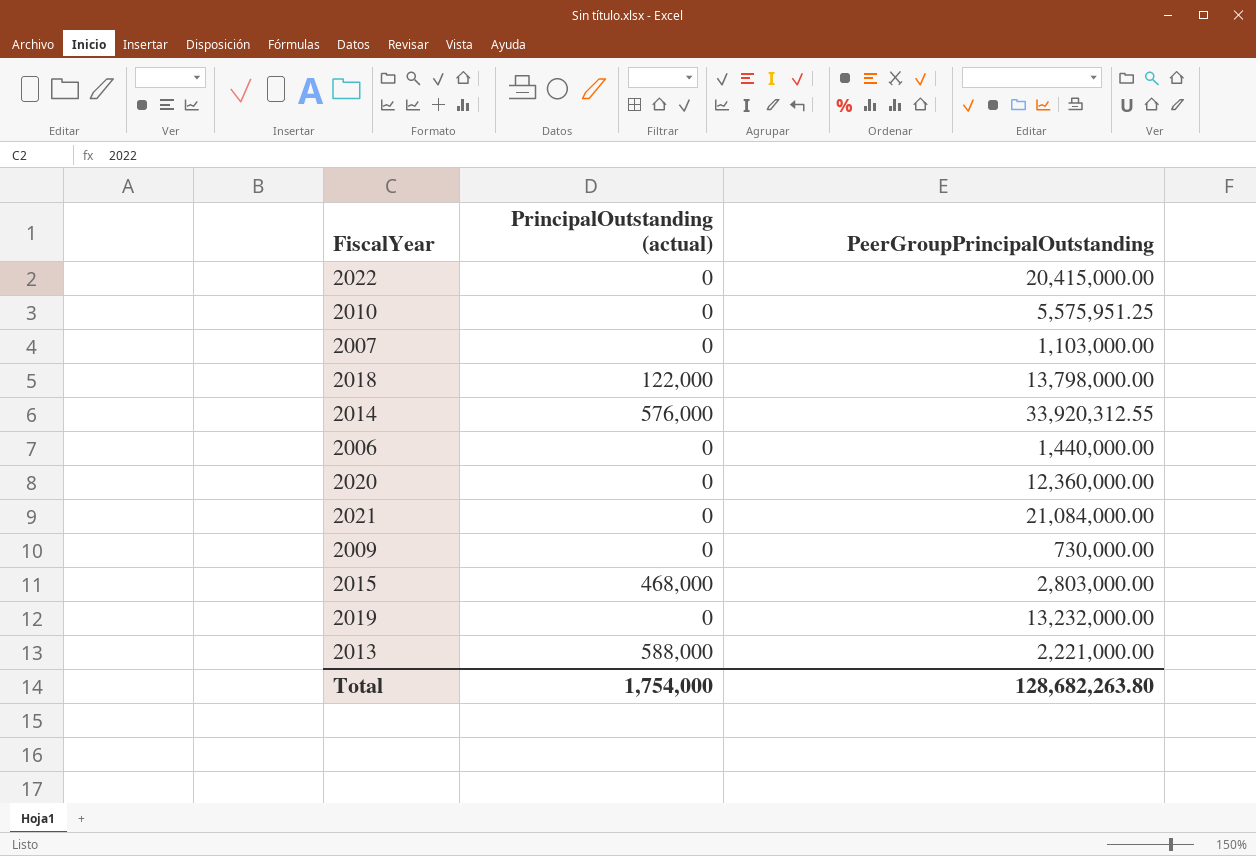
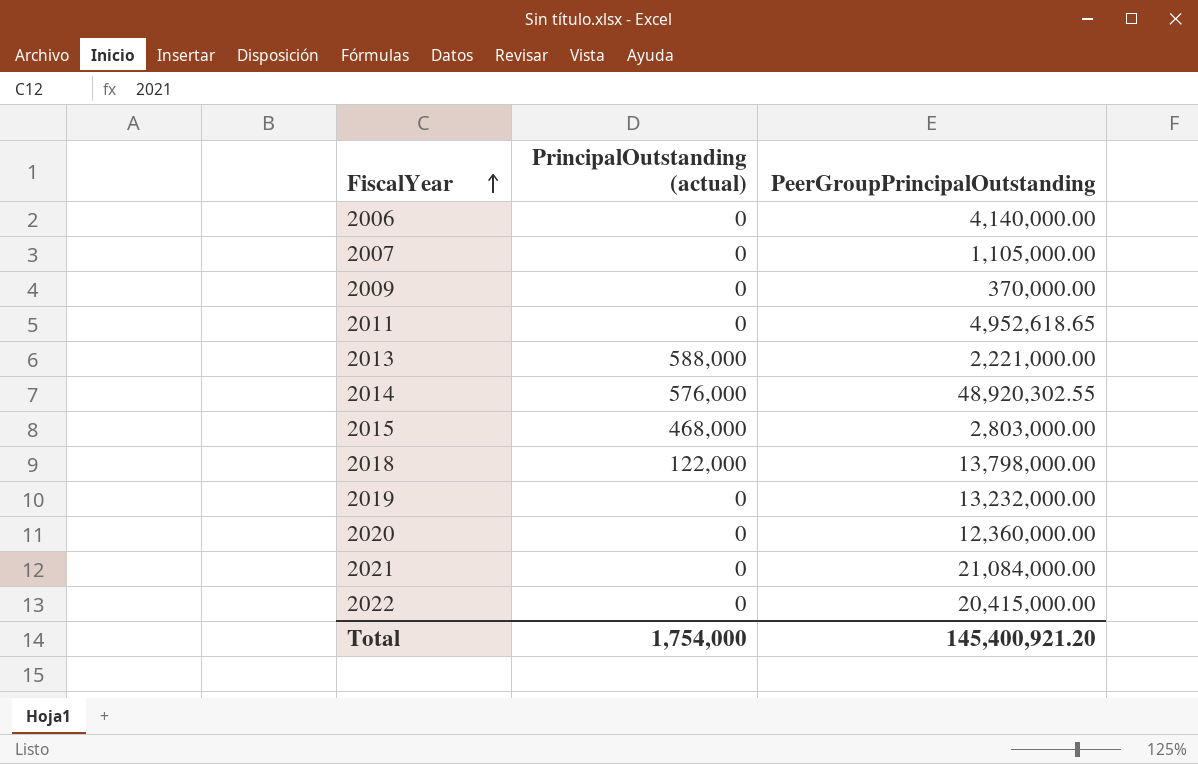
row order: none -> FiscalYear ascending
row 2010: 0 | 5,575,951.25 -> none
2006 | PeerGroupPrincipalOutstanding: 1,440,000.00 -> 4,140,000.00
2007 | PeerGroupPrincipalOutstanding: 1,103,000.00 -> 1,105,000.00
2009 | PeerGroupPrincipalOutstanding: 730,000.00 -> 370,000.00
row 2011: none -> 0 | 4,952,618.65
2014 | PeerGroupPrincipalOutstanding: 33,920,312.55 -> 48,920,302.55
Total | PeerGroupPrincipalOutstanding: 128,682,263.80 -> 145,400,921.20

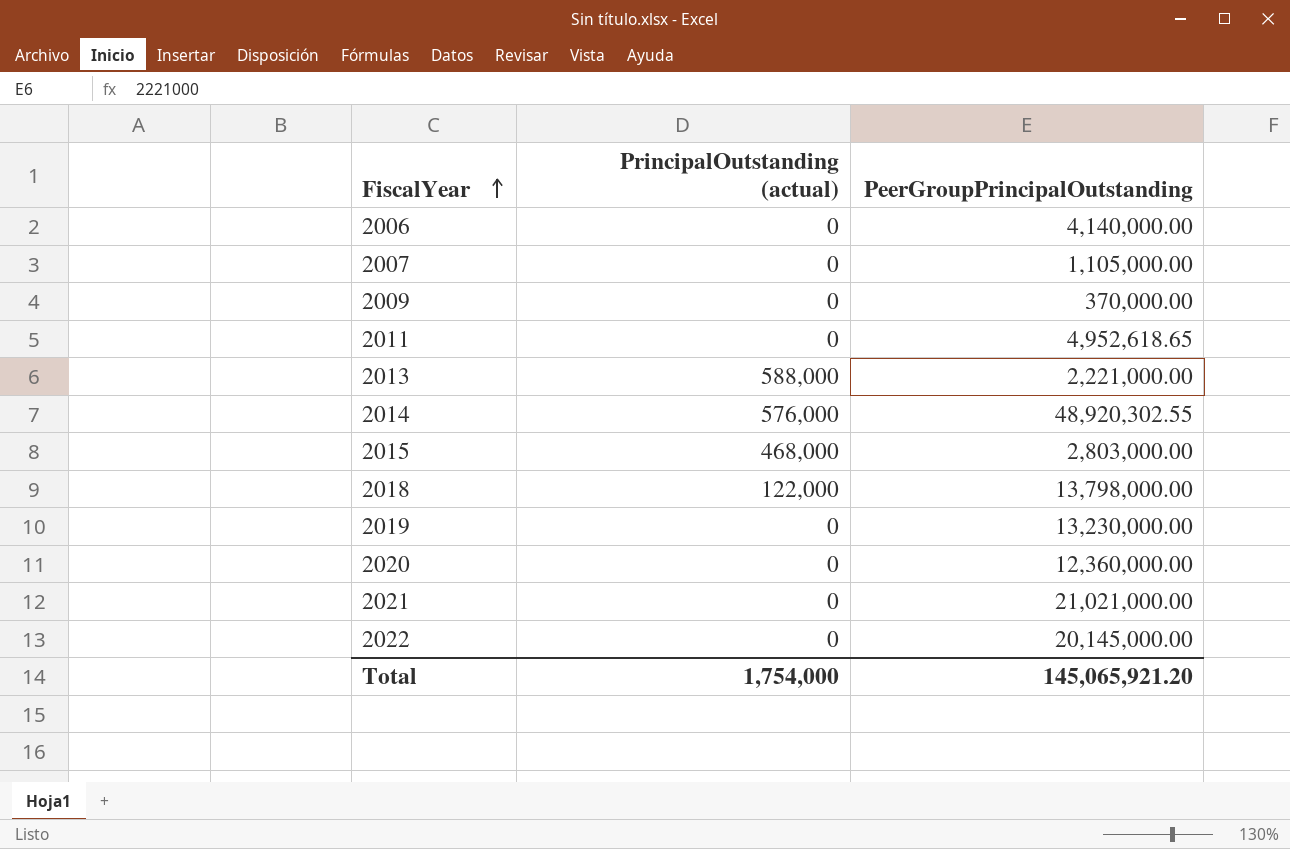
2019 | PeerGroupPrincipalOutstanding: 13,232,000.00 -> 13,230,000.00
2021 | PeerGroupPrincipalOutstanding: 21,084,000.00 -> 21,021,000.00
2022 | PeerGroupPrincipalOutstanding: 20,415,000.00 -> 20,145,000.00
Total | PeerGroupPrincipalOutstanding: 145,400,921.20 -> 145,065,921.20

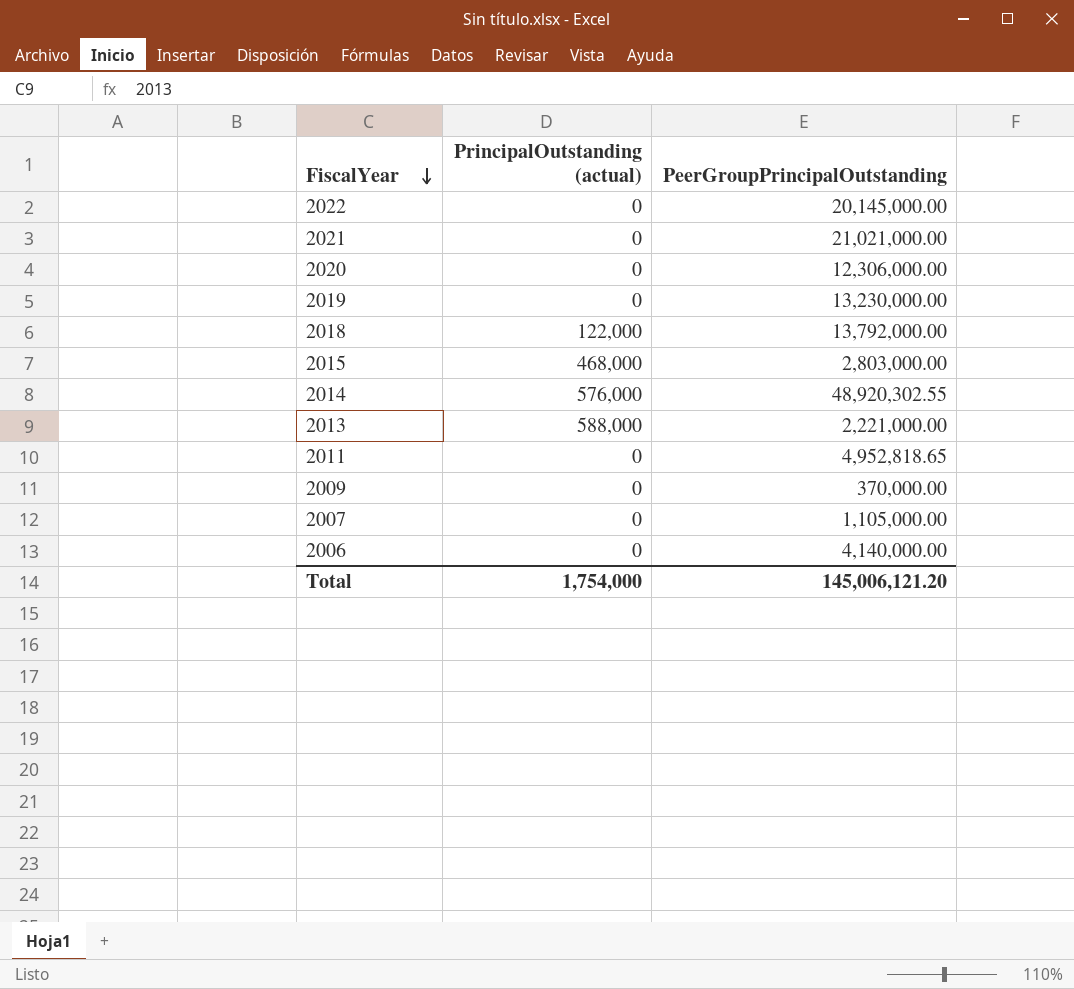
row order: FiscalYear ascending -> FiscalYear descending
2020 | PeerGroupPrincipalOutstanding: 12,360,000.00 -> 12,306,000.00
2018 | PeerGroupPrincipalOutstanding: 13,798,000.00 -> 13,792,000.00
2011 | PeerGroupPrincipalOutstanding: 4,952,618.65 -> 4,952,818.65
Total | PeerGroupPrincipalOutstanding: 145,065,921.20 -> 145,006,121.20

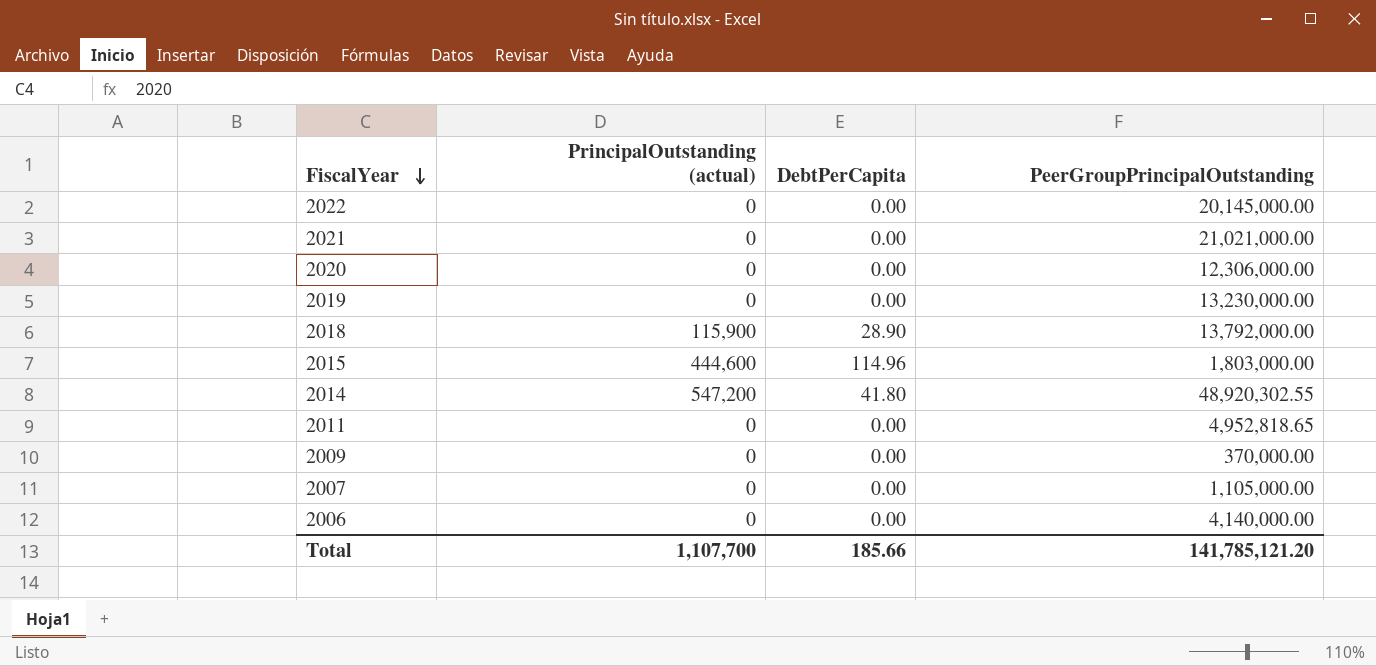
column DebtPerCapita | position: none -> 3
row 2013: 588,000 | 2,221,000.00 -> none
2018 | PrincipalOutstanding (actual): 122,000 -> 115,900
2015 | PrincipalOutstanding (actual): 468,000 -> 444,600
2015 | PeerGroupPrincipalOutstanding: 2,803,000.00 -> 1,803,000.00
2014 | PrincipalOutstanding (actual): 576,000 -> 547,200
Total | PrincipalOutstanding (actual): 1,754,000 -> 1,107,700
Total | PeerGroupPrincipalOutstanding: 145,006,121.20 -> 141,785,121.20

